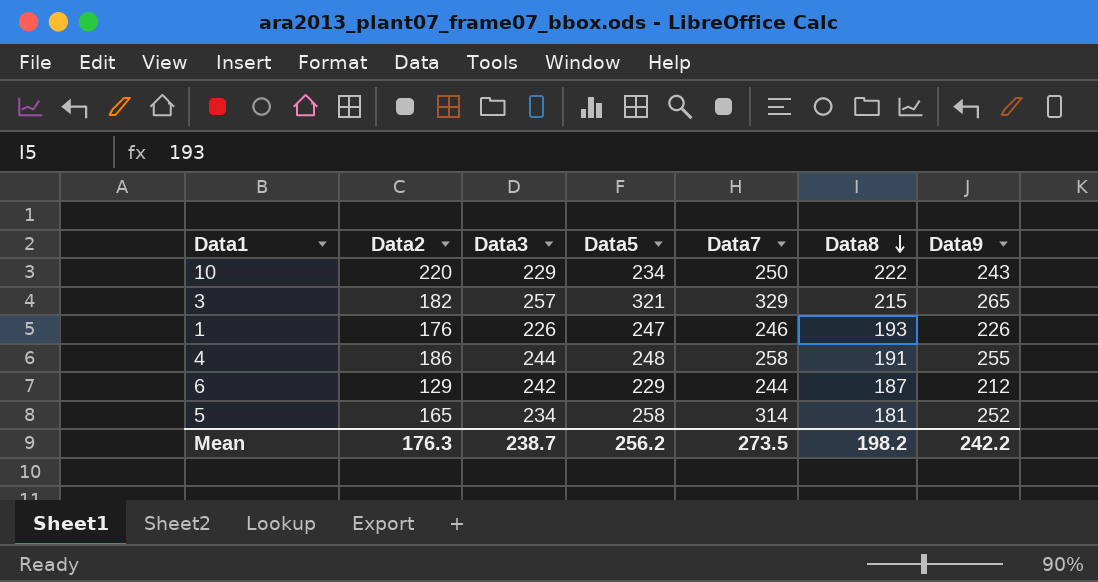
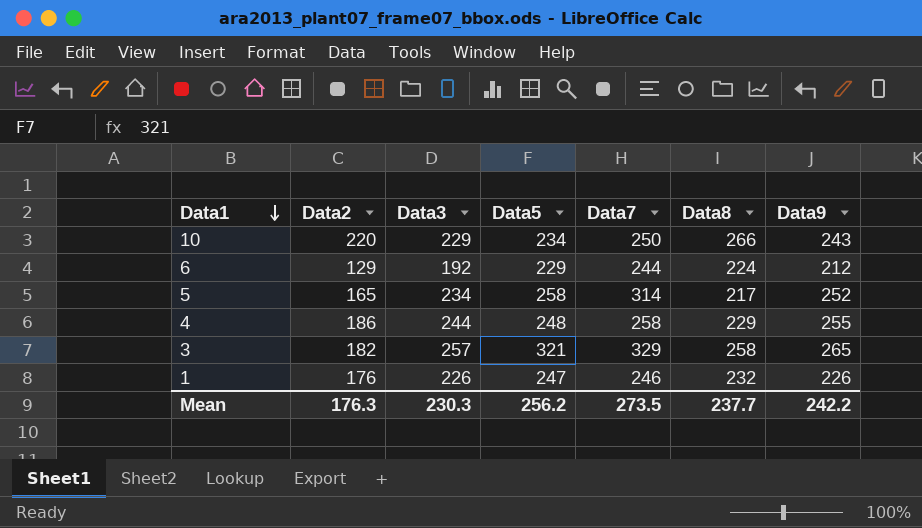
row order: Data8 descending -> Data1 descending
10 | Data8: 222 -> 266
6 | Data3: 242 -> 192
6 | Data8: 187 -> 224
5 | Data8: 181 -> 217
4 | Data8: 191 -> 229
3 | Data8: 215 -> 258
1 | Data8: 193 -> 232
Mean | Data3: 238.7 -> 230.3
Mean | Data8: 198.2 -> 237.7

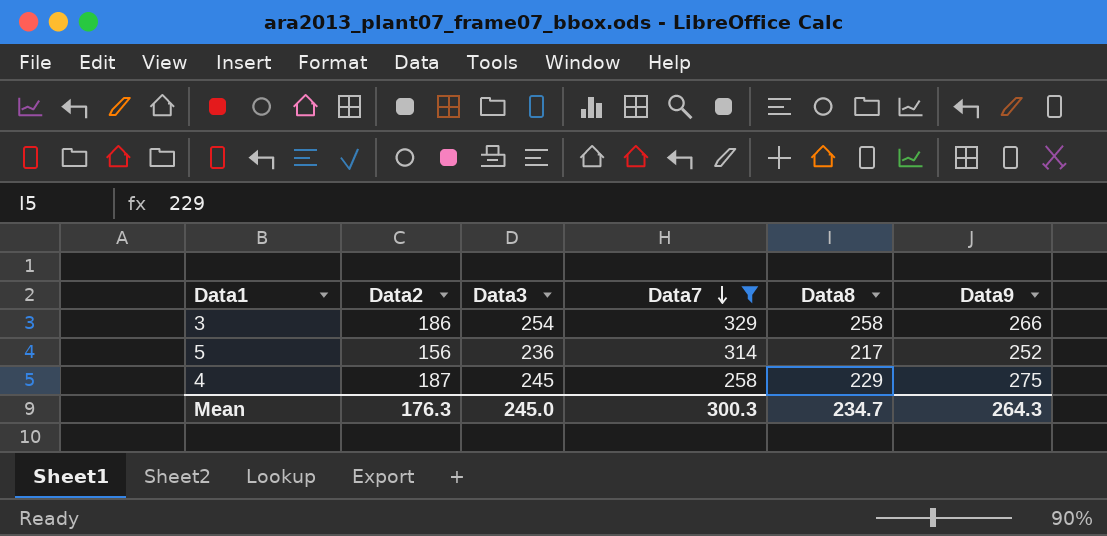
filter: none -> Data7 >= 258
row order: Data1 descending -> Data7 descending
column Data5 | position: 4 -> none
3 | Data2: 182 -> 186
3 | Data3: 257 -> 254
3 | Data9: 265 -> 266
5 | Data2: 165 -> 156
5 | Data3: 234 -> 236
4 | Data2: 186 -> 187
4 | Data3: 244 -> 245
4 | Data9: 255 -> 275
Mean | Data3: 230.3 -> 245.0
Mean | Data7: 273.5 -> 300.3
Mean | Data8: 237.7 -> 234.7
Mean | Data9: 242.2 -> 264.3

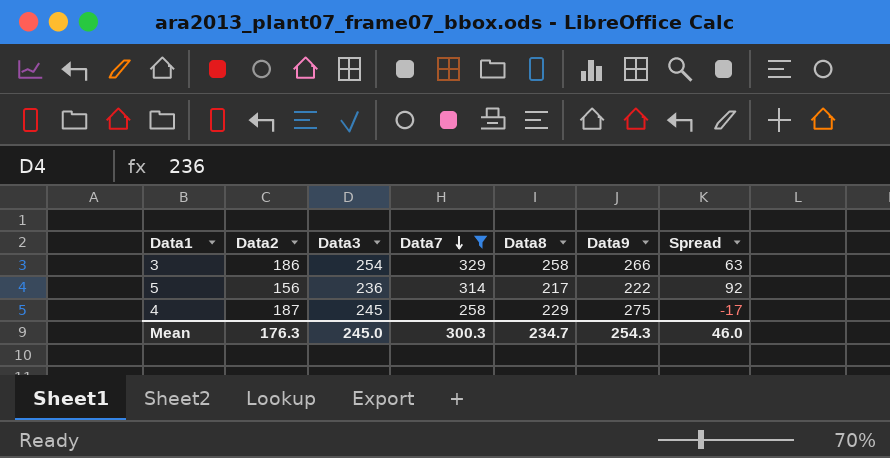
column Spread | formula: none -> [Data7] - [Data9]
5 | Data9: 252 -> 222
Mean | Data9: 264.3 -> 254.3

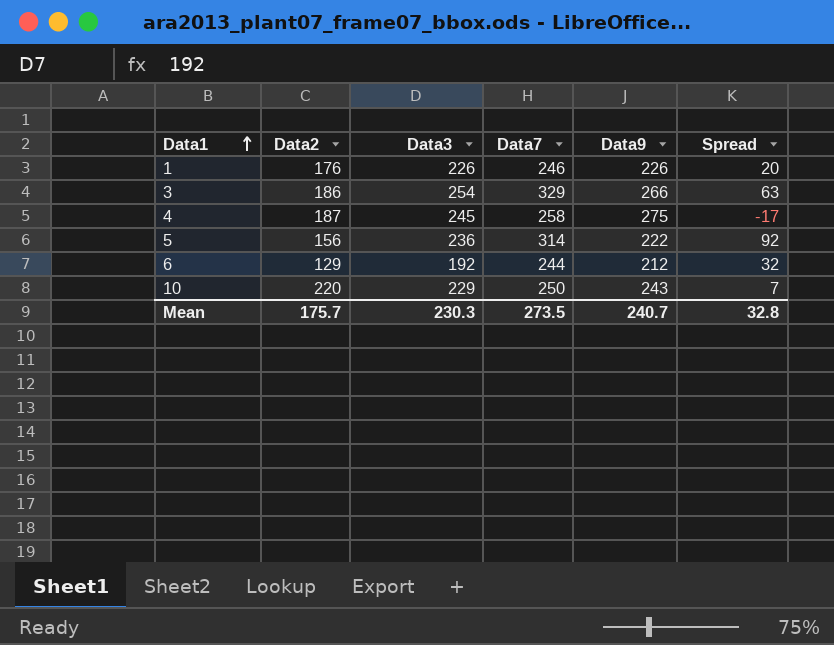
filter: Data7 >= 258 -> none
row order: Data7 descending -> Data1 ascending
column Data8 | position: 5 -> none
Mean | Data2: 176.3 -> 175.7
Mean | Data3: 245.0 -> 230.3
Mean | Data7: 300.3 -> 273.5
Mean | Data9: 254.3 -> 240.7
Mean | Spread: 46.0 -> 32.8

